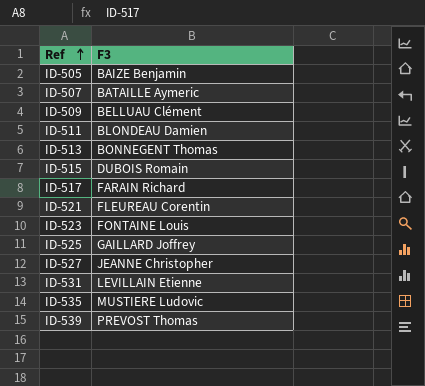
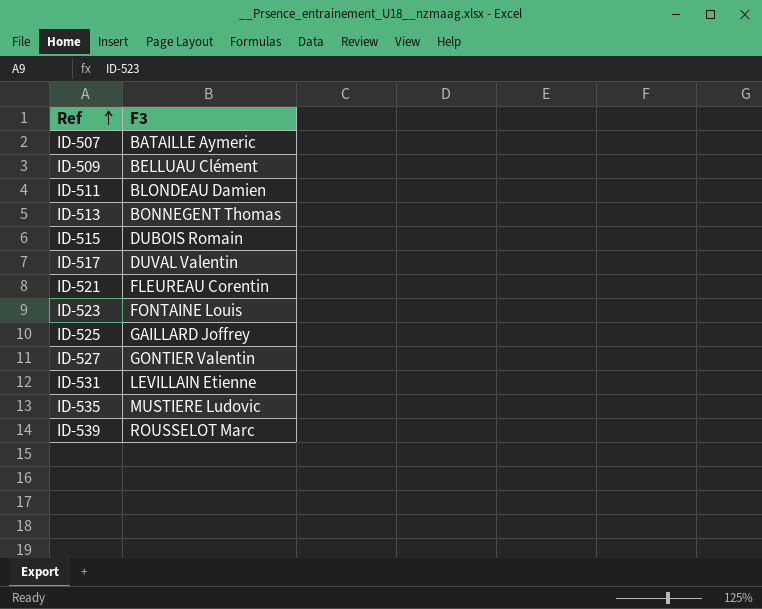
row ID-505: BAIZE Benjamin -> none
ID-517 | F3: FARAIN Richard -> DUVAL Valentin
ID-527 | F3: JEANNE Christopher -> GONTIER Valentin
ID-539 | F3: PREVOST Thomas -> ROUSSELOT Marc

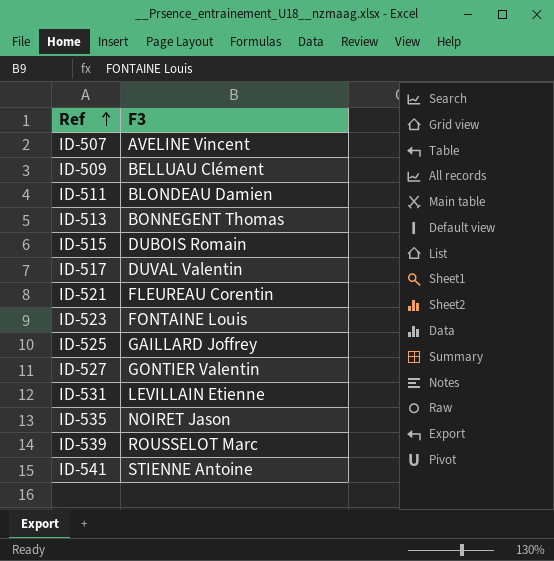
ID-507 | F3: BATAILLE Aymeric -> AVELINE Vincent
ID-535 | F3: MUSTIERE Ludovic -> NOIRET Jason
row ID-541: none -> STIENNE Antoine

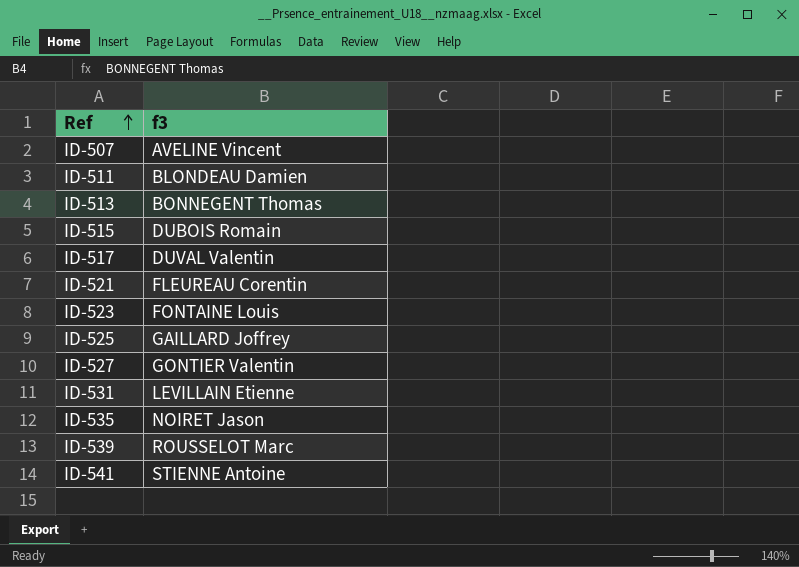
column name: F3 -> f3
row ID-509: BELLUAU Clément -> none

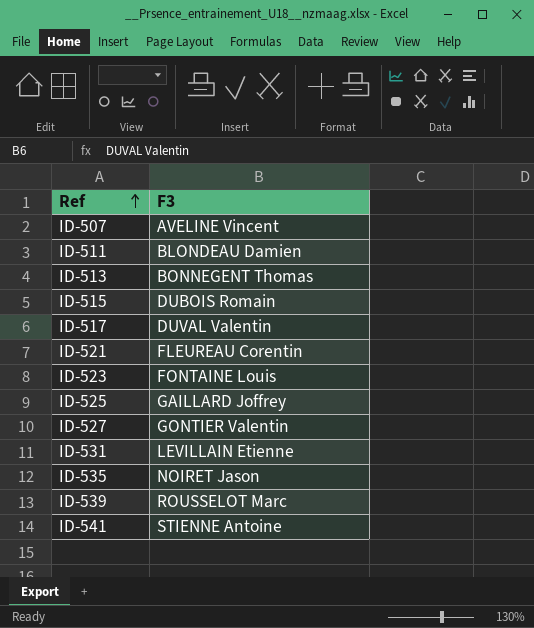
column name: f3 -> F3

